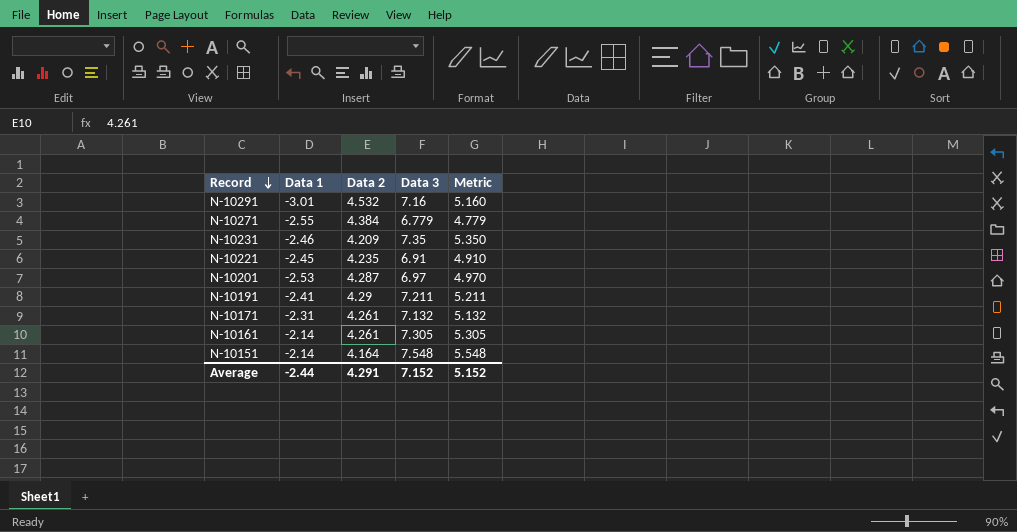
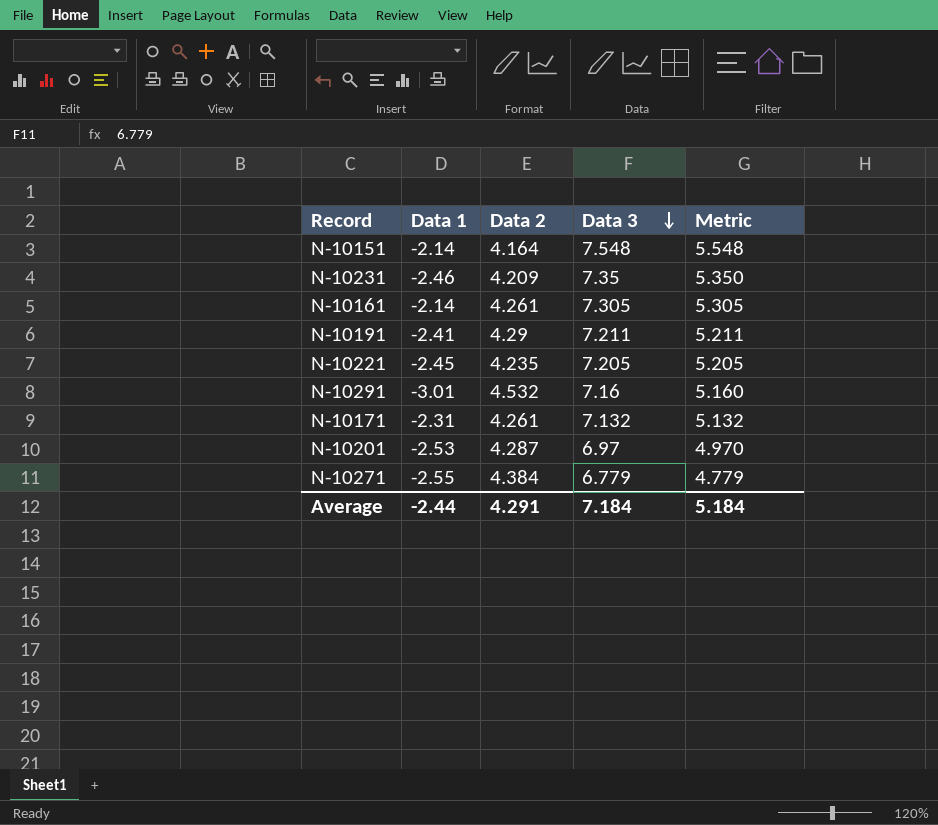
row order: Record descending -> Data 3 descending
N-10221 | Data 3: 6.91 -> 7.205
N-10221 | Metric: 4.910 -> 5.205
Average | Data 3: 7.152 -> 7.184
Average | Metric: 5.152 -> 5.184

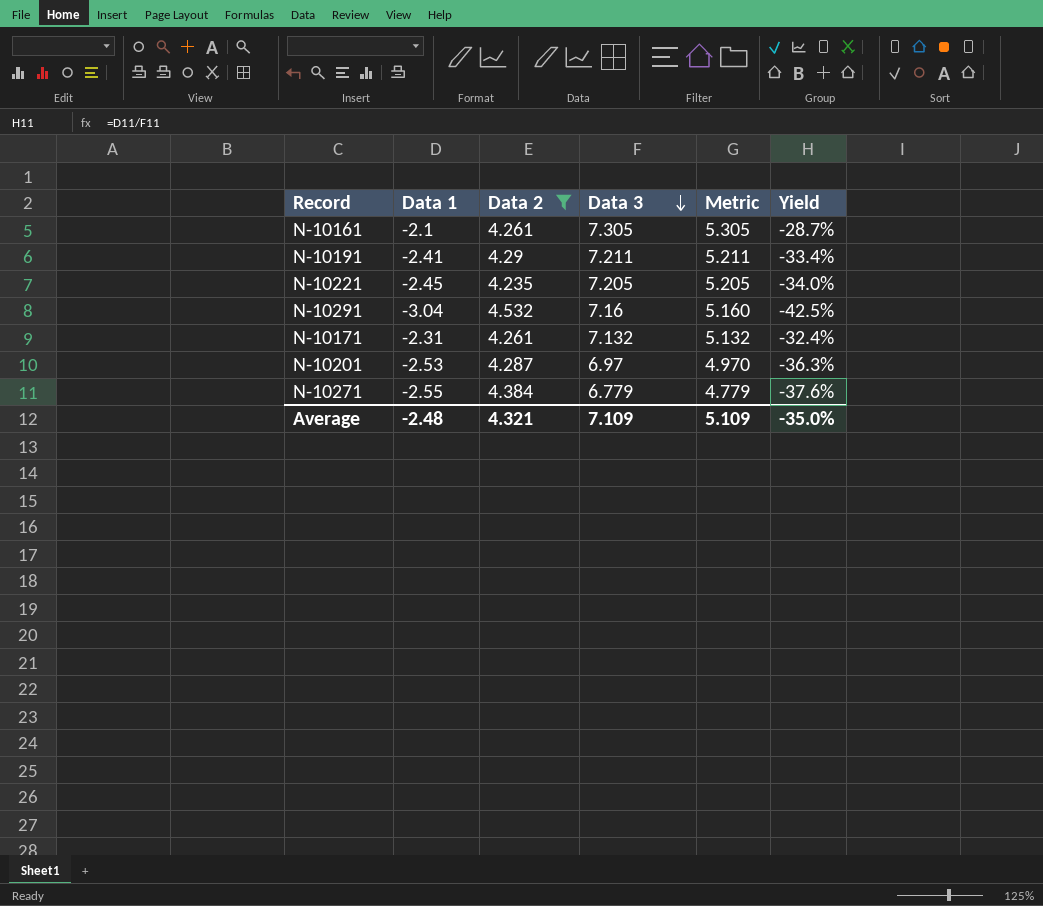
filter: none -> Data 2 >= 4.235
column Yield | formula: none -> [Data 1] / [Data 3]
N-10161 | Data 1: -2.14 -> -2.1
N-10291 | Data 1: -3.01 -> -3.04
Average | Data 1: -2.44 -> -2.48
Average | Data 2: 4.291 -> 4.321
Average | Data 3: 7.184 -> 7.109
Average | Metric: 5.184 -> 5.109

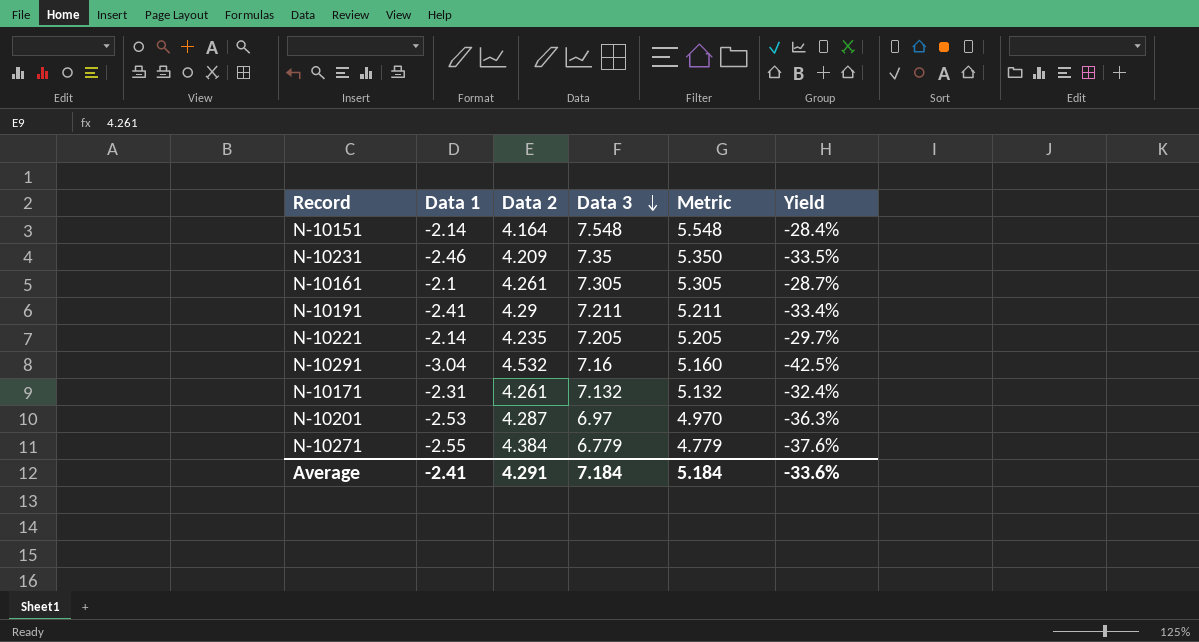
filter: Data 2 >= 4.235 -> none
N-10221 | Data 1: -2.45 -> -2.14
N-10221 | Yield: -34.0% -> -29.7%
Average | Data 1: -2.48 -> -2.41
Average | Data 2: 4.321 -> 4.291
Average | Data 3: 7.109 -> 7.184
Average | Metric: 5.109 -> 5.184
Average | Yield: -35.0% -> -33.6%

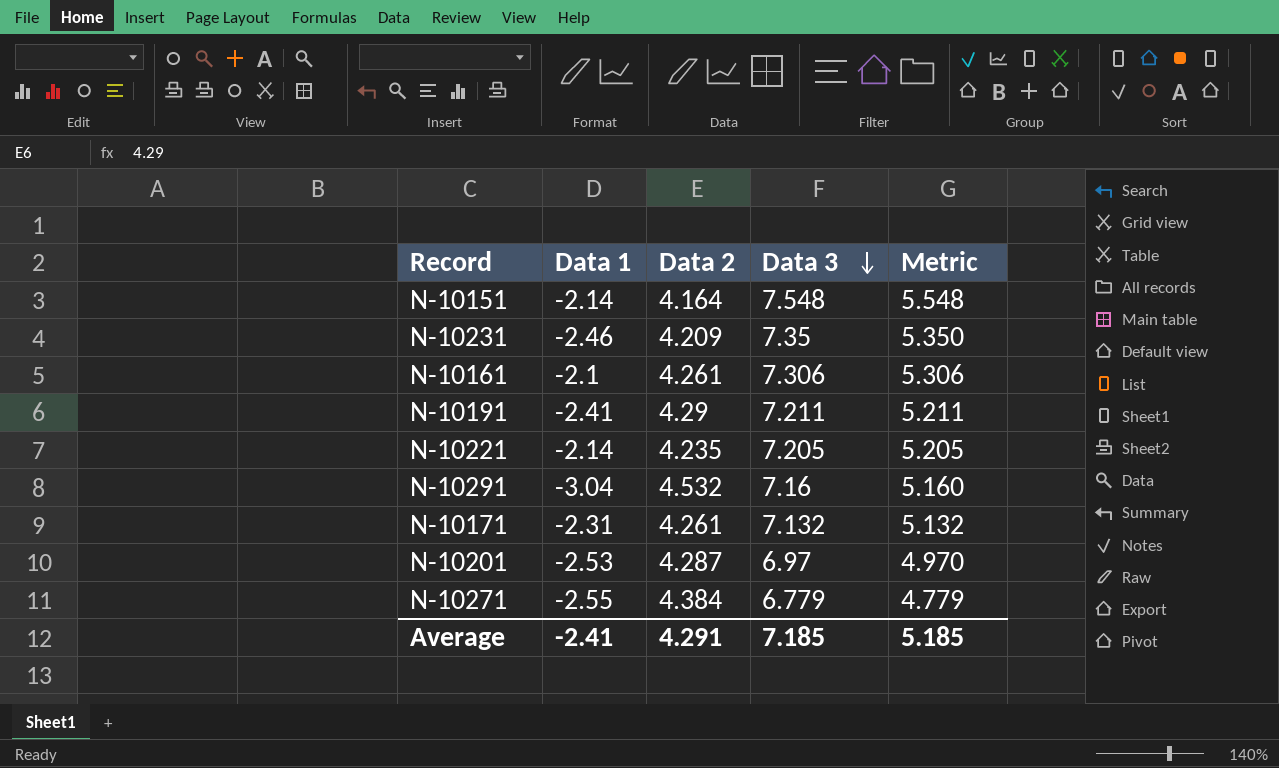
column Yield | formula: [Data 1] / [Data 3] -> none
N-10161 | Data 3: 7.305 -> 7.306
N-10161 | Metric: 5.305 -> 5.306
Average | Data 3: 7.184 -> 7.185
Average | Metric: 5.184 -> 5.185

